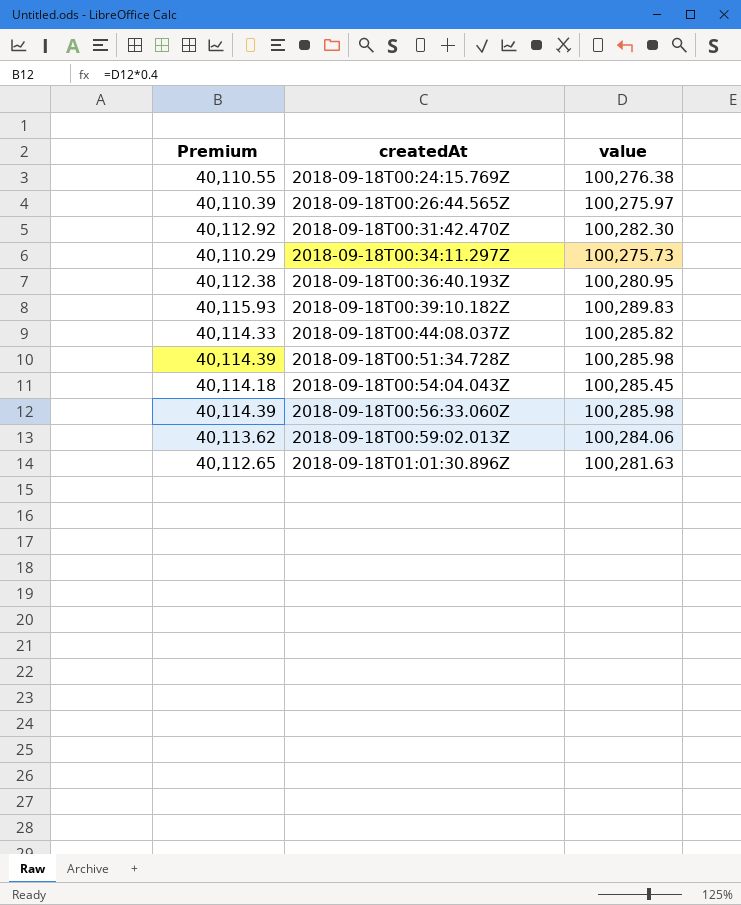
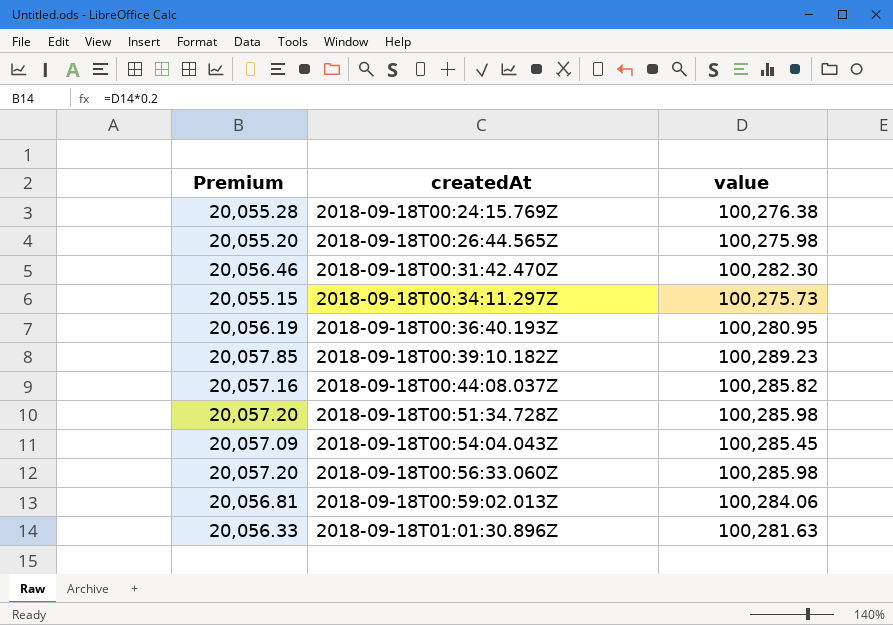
column Premium | formula: [value] * 0.4 -> [value] * 0.2
2018-09-18T00:26:44.565Z | value: 100,275.97 -> 100,275.98
2018-09-18T00:39:10.182Z | value: 100,289.83 -> 100,289.23

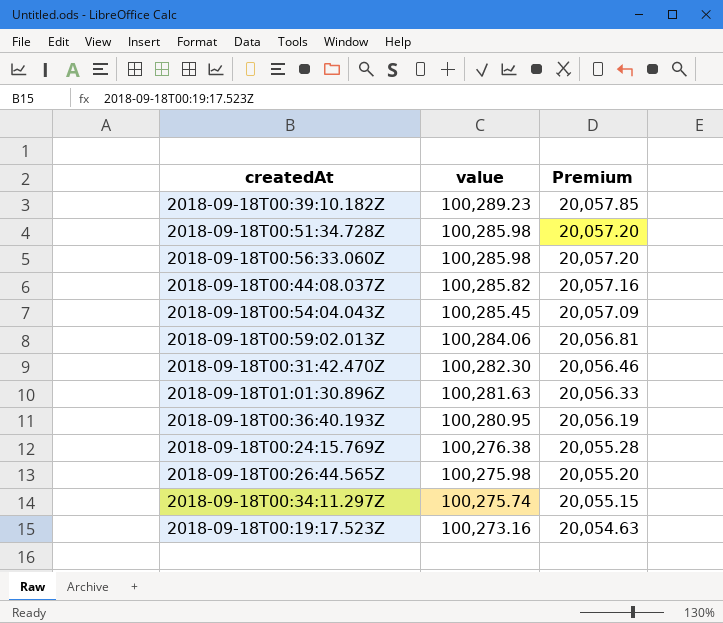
row order: createdAt ascending -> value descending
column Premium | position: 1 -> 3
2018-09-18T00:34:11.297Z | value: 100,275.73 -> 100,275.74
row 2018-09-18T00:19:17.523Z: none -> 100,273.16 | 20,054.63

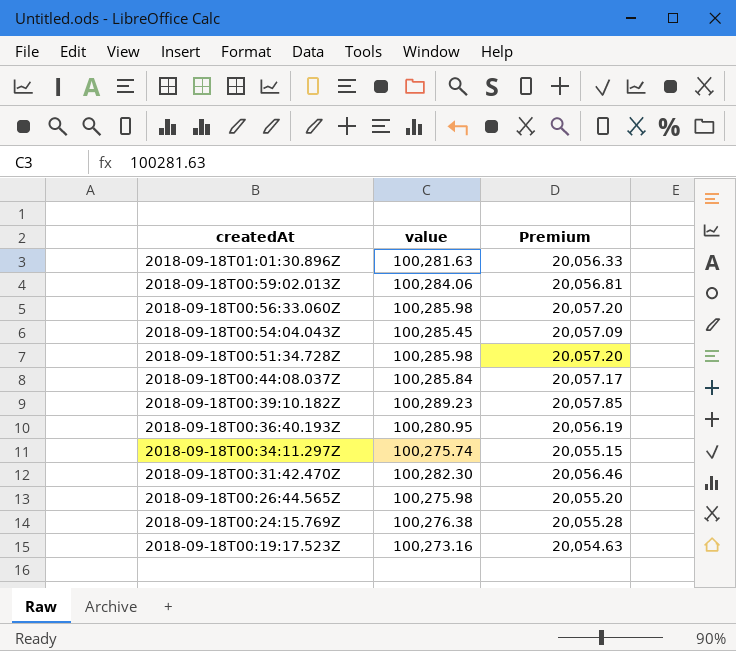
row order: value descending -> createdAt descending
2018-09-18T00:44:08.037Z | value: 100,285.82 -> 100,285.84
2018-09-18T00:44:08.037Z | Premium: 20,057.16 -> 20,057.17

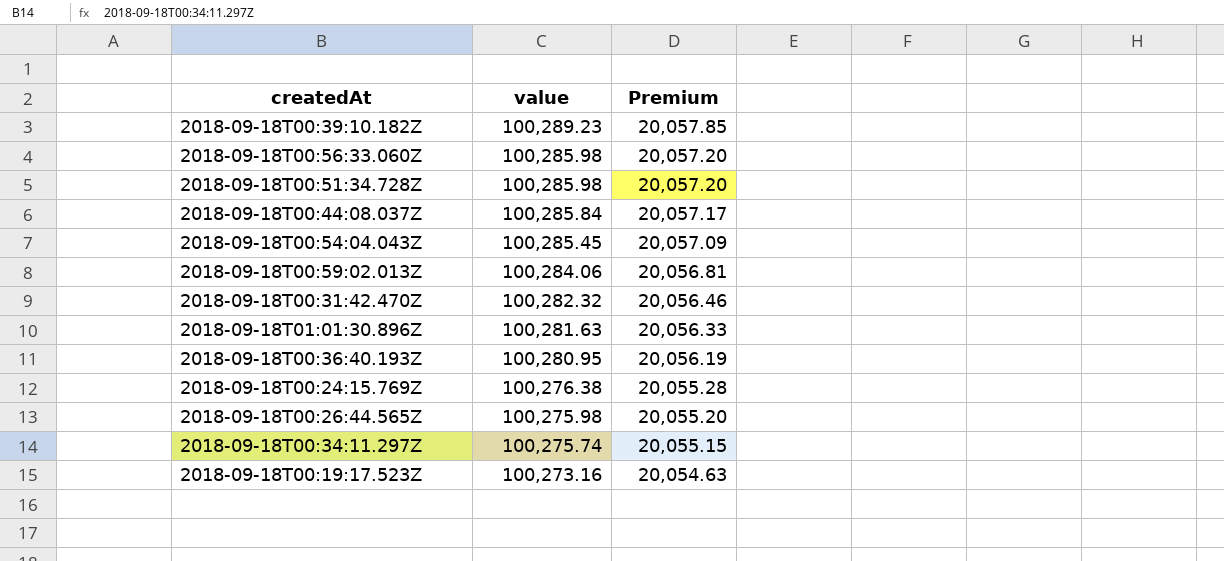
row order: createdAt descending -> value descending
2018-09-18T00:31:42.470Z | value: 100,282.30 -> 100,282.32

